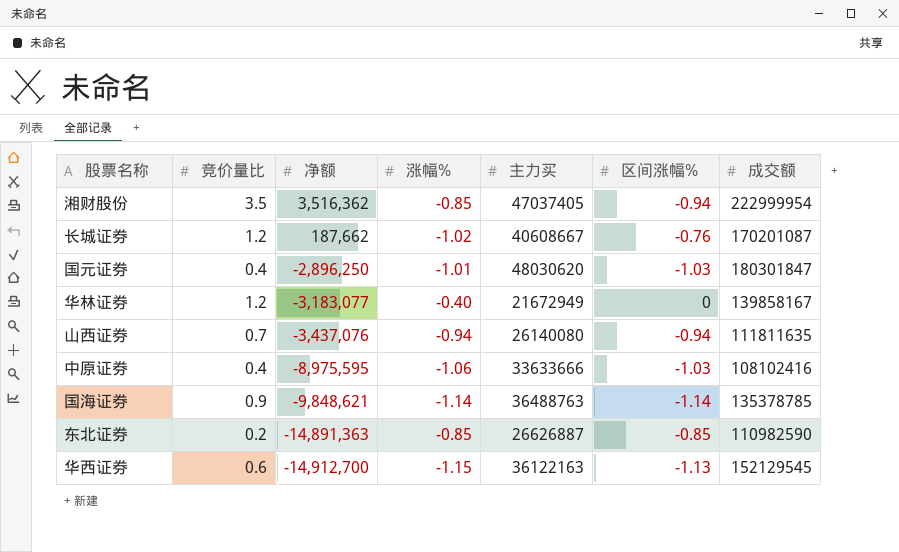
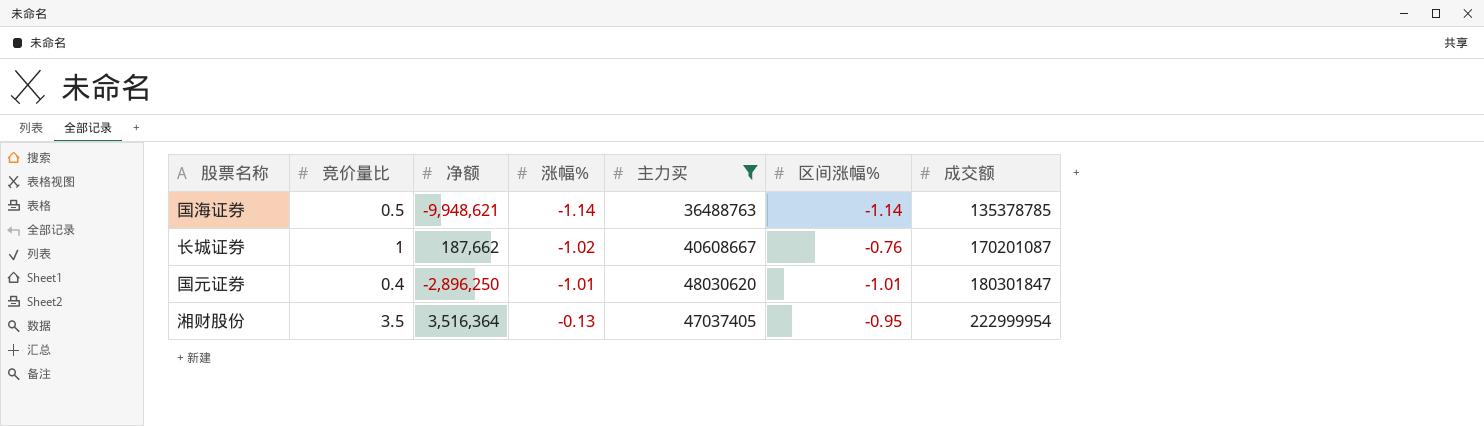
filter: none -> 主力买 >= 36488763
row order: 净额 descending -> 涨幅% ascending
国海证券 | 竞价量比: 0.9 -> 0.5
国海证券 | 净额: -9,848,621 -> -9,948,621
长城证券 | 竞价量比: 1.2 -> 1
国元证券 | 区间涨幅%: -1.03 -> -1.01
湘财股份 | 净额: 3,516,362 -> 3,516,364
湘财股份 | 涨幅%: -0.85 -> -0.13
湘财股份 | 区间涨幅%: -0.94 -> -0.95

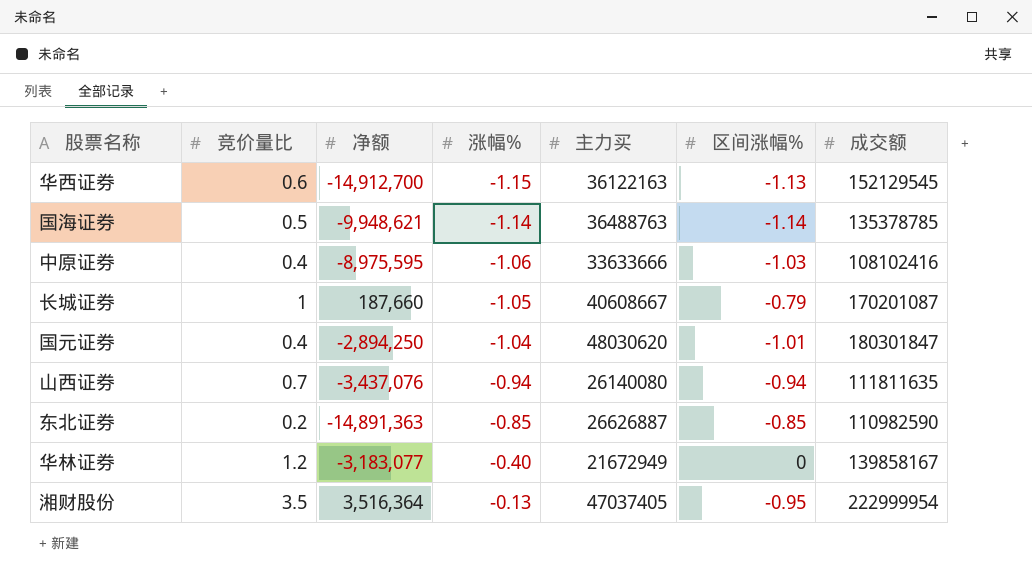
filter: 主力买 >= 36488763 -> none
长城证券 | 净额: 187,662 -> 187,660
长城证券 | 涨幅%: -1.02 -> -1.05
长城证券 | 区间涨幅%: -0.76 -> -0.79
国元证券 | 净额: -2,896,250 -> -2,894,250
国元证券 | 涨幅%: -1.01 -> -1.04

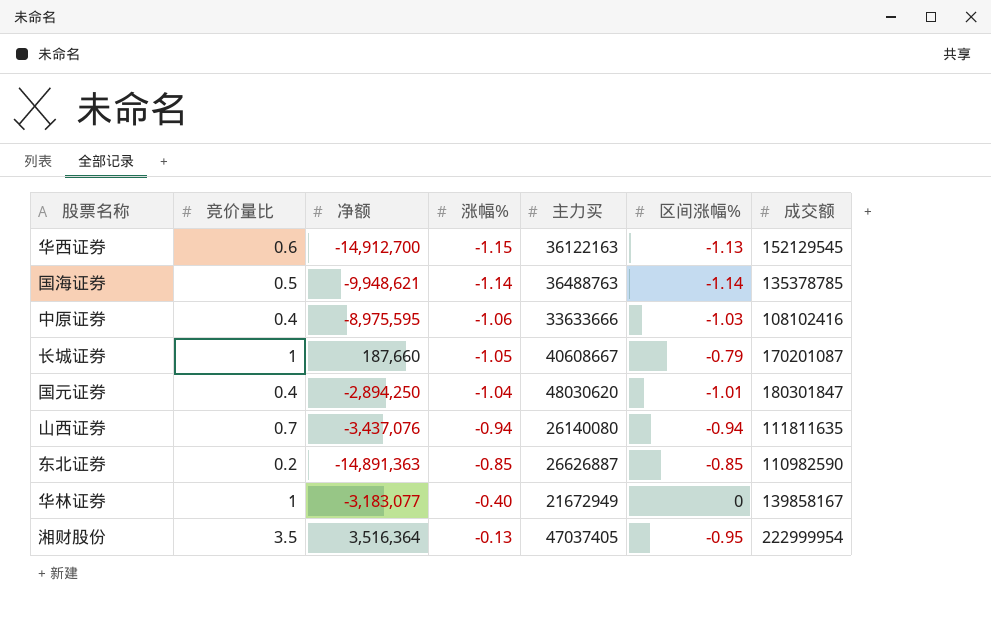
华林证券 | 竞价量比: 1.2 -> 1

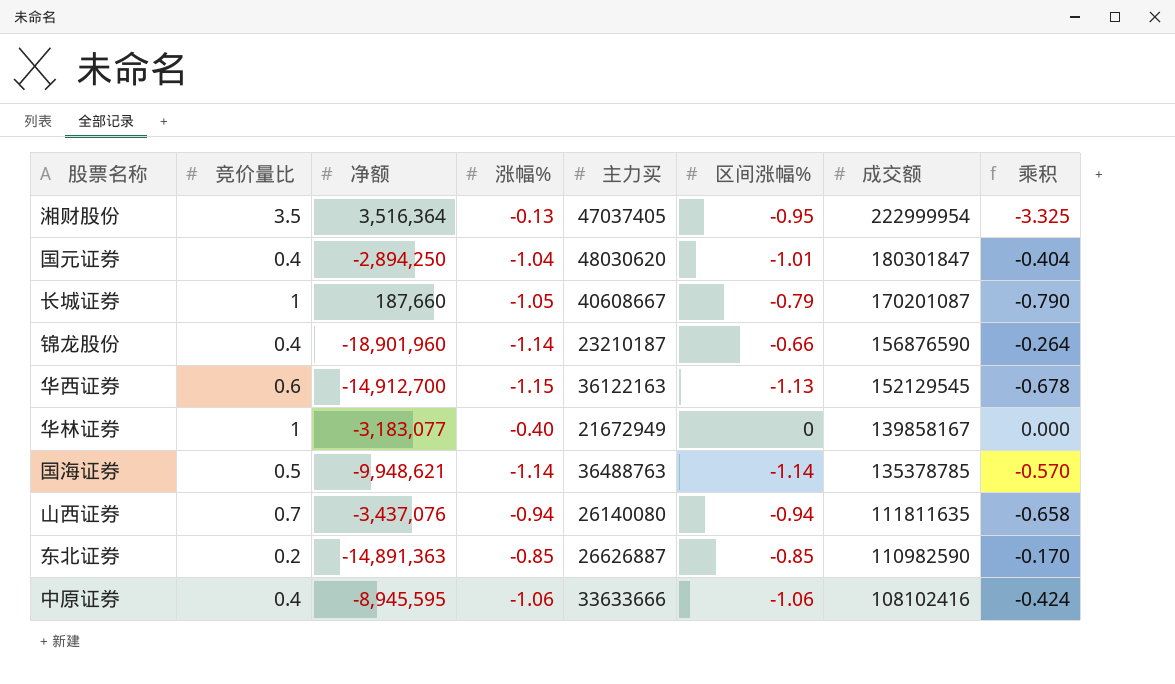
row order: 涨幅% ascending -> 成交额 descending
column 乘积 | formula: none -> [竞价量比] * [区间涨幅%]
row 锦龙股份: none -> 0.4 | -18,901,960 | -1.14 | 23210187 | -0.66 | 156876590 | -0.264
中原证券 | 净额: -8,975,595 -> -8,945,595
中原证券 | 区间涨幅%: -1.03 -> -1.06

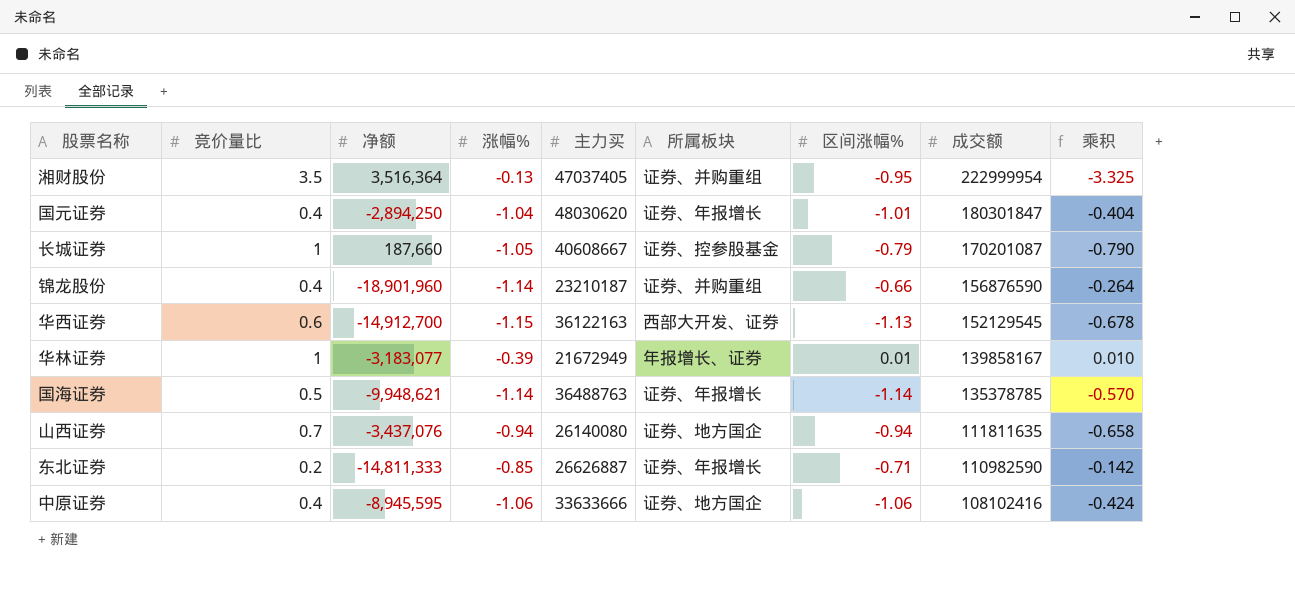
column 所属板块 | position: none -> 6
华林证券 | 涨幅%: -0.40 -> -0.39
华林证券 | 区间涨幅%: 0 -> 0.01
华林证券 | 乘积: 0.000 -> 0.010
东北证券 | 净额: -14,891,363 -> -14,811,333
东北证券 | 区间涨幅%: -0.85 -> -0.71
东北证券 | 乘积: -0.170 -> -0.142

